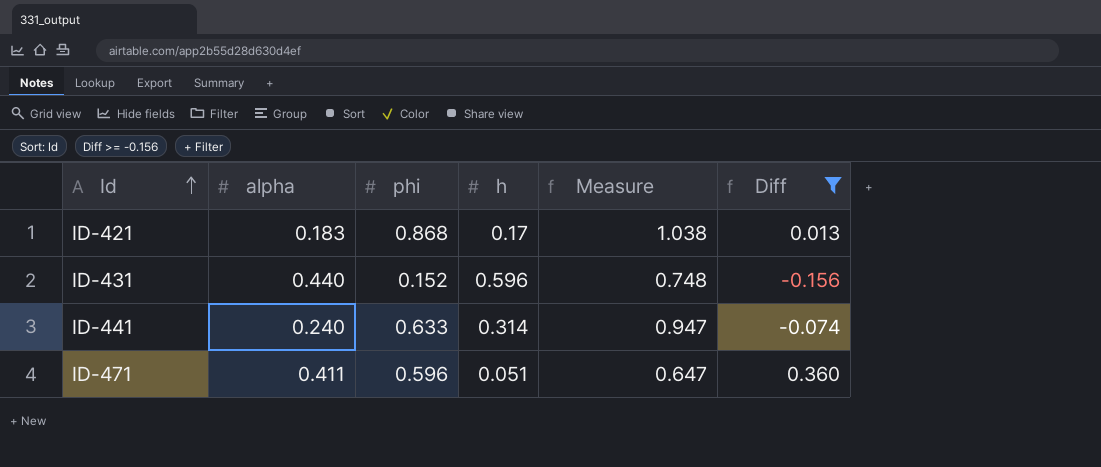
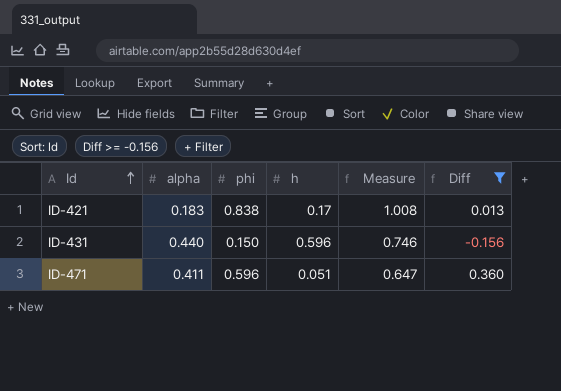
row ID-441: 0.240 | 0.633 | 0.314 | 0.947 | -0.074 -> none
ID-421 | phi: 0.868 -> 0.838
ID-421 | Measure: 1.038 -> 1.008
ID-431 | phi: 0.152 -> 0.150
ID-431 | Measure: 0.748 -> 0.746

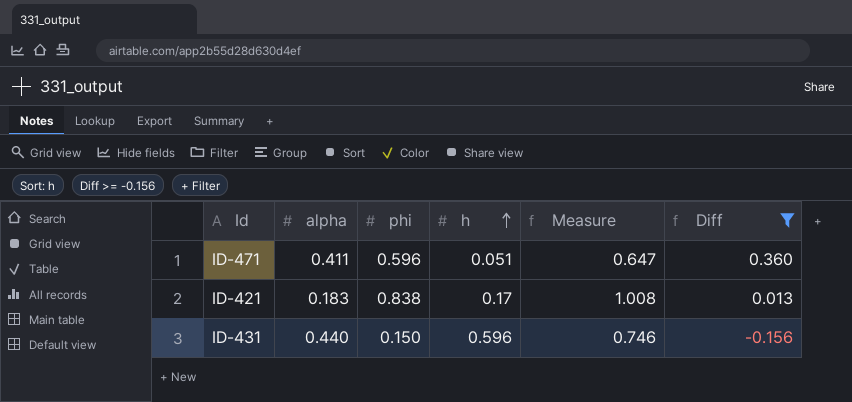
row order: Id ascending -> h ascending

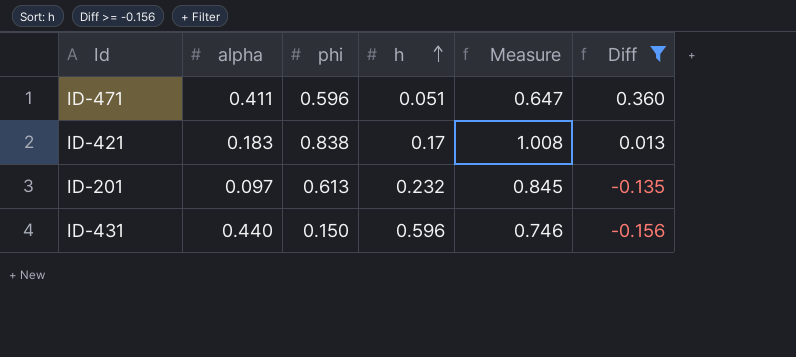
row ID-201: none -> 0.097 | 0.613 | 0.232 | 0.845 | -0.135

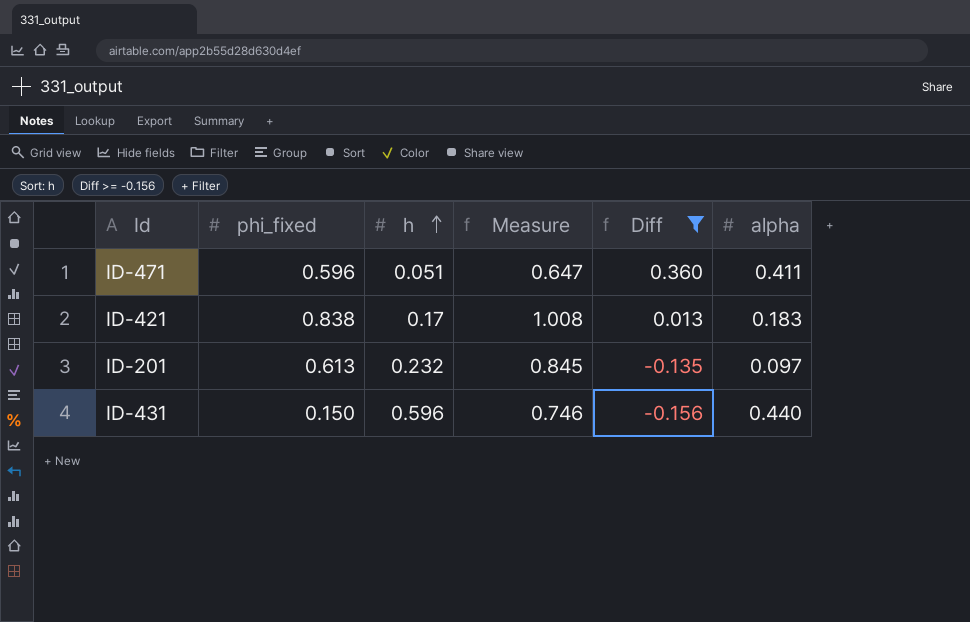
column name: phi -> phi_fixed
column alpha | position: 2 -> 6

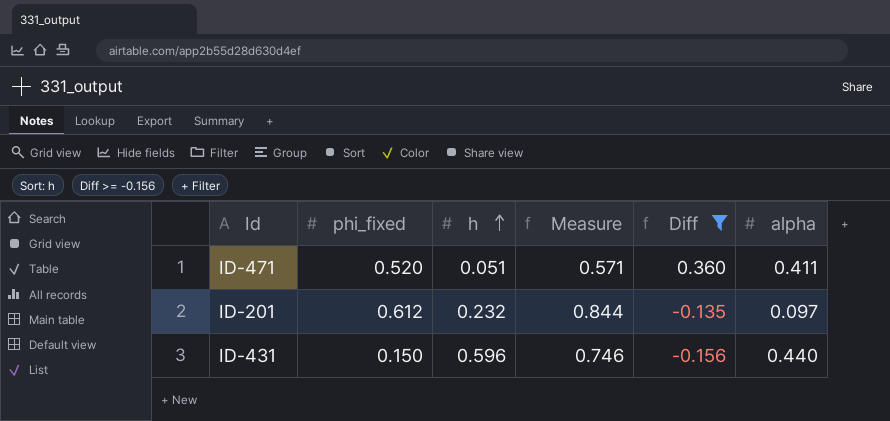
row ID-421: 0.838 | 0.17 | 1.008 | 0.013 | 0.183 -> none
ID-471 | phi_fixed: 0.596 -> 0.520
ID-471 | Measure: 0.647 -> 0.571
ID-201 | phi_fixed: 0.613 -> 0.612
ID-201 | Measure: 0.845 -> 0.844

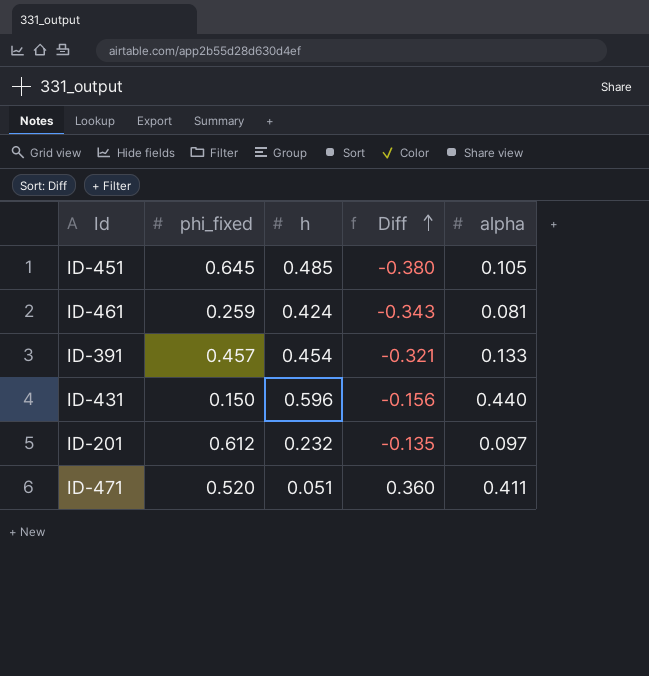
filter: Diff >= -0.156 -> none
row order: h ascending -> Diff ascending
column Measure | formula: [phi_fixed] + [h] -> none

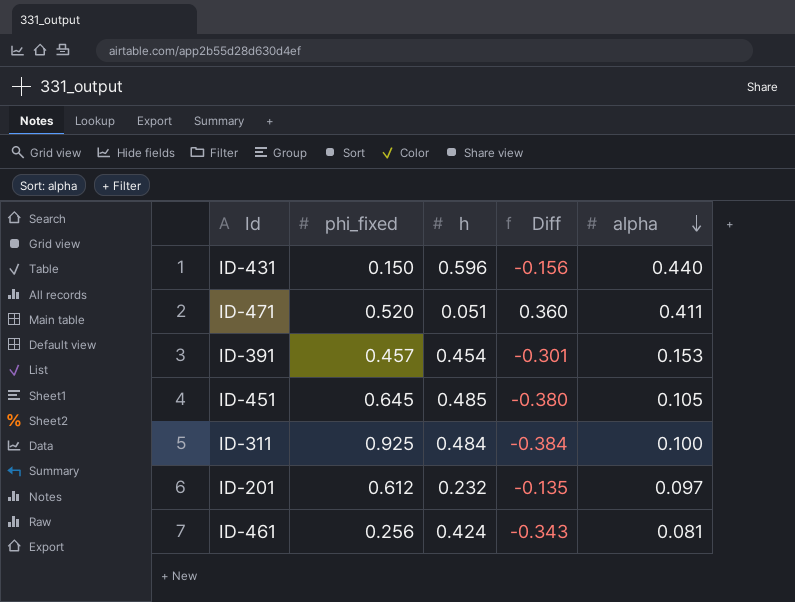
row order: Diff ascending -> alpha descending
ID-391 | Diff: -0.321 -> -0.301
ID-391 | alpha: 0.133 -> 0.153
row ID-311: none -> 0.925 | 0.484 | -0.384 | 0.100
ID-461 | phi_fixed: 0.259 -> 0.256

